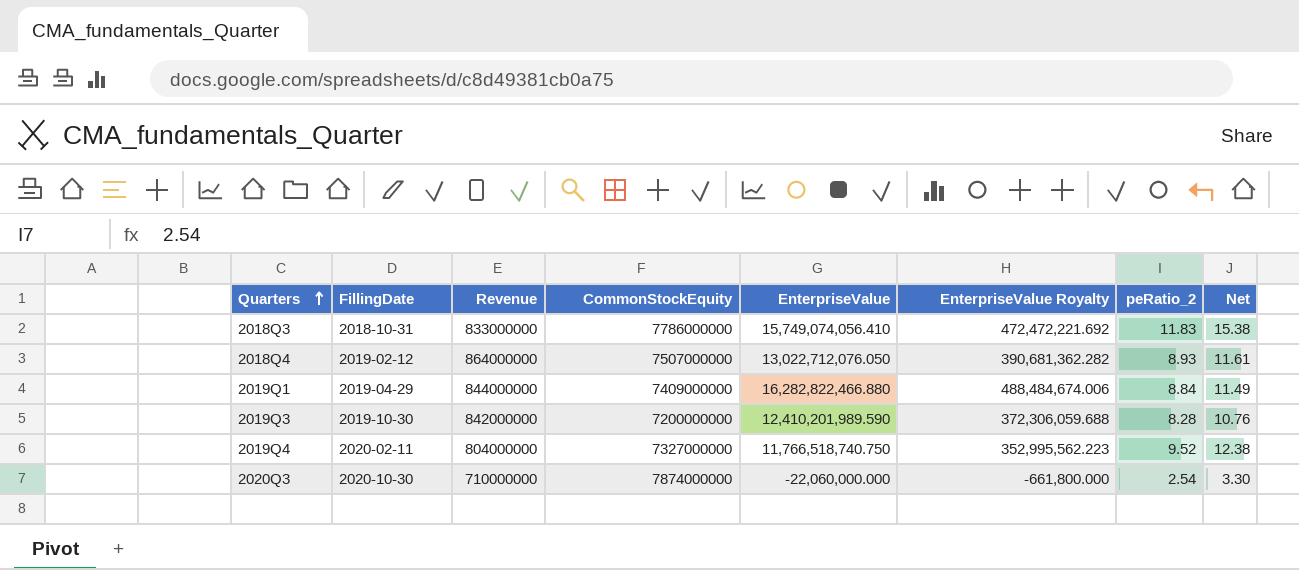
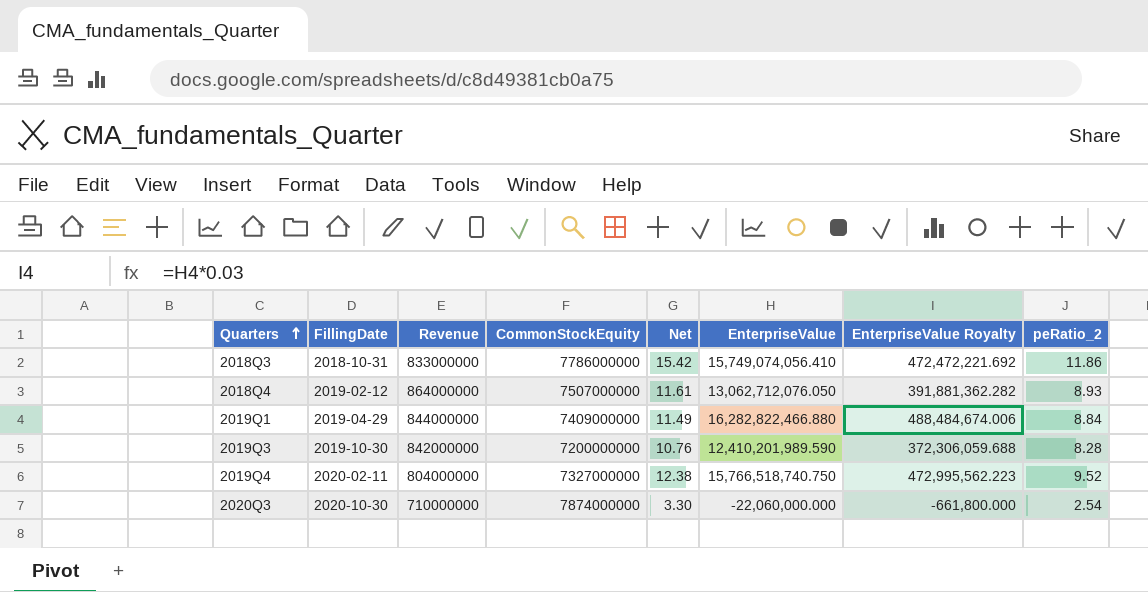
column Net | position: 8 -> 5
2018Q3 | Net: 15.38 -> 15.42
2018Q3 | peRatio_2: 11.83 -> 11.86
2018Q4 | EnterpriseValue: 13,022,712,076.050 -> 13,062,712,076.050
2018Q4 | EnterpriseValue Royalty: 390,681,362.282 -> 391,881,362.282
2019Q4 | EnterpriseValue: 11,766,518,740.750 -> 15,766,518,740.750
2019Q4 | EnterpriseValue Royalty: 352,995,562.223 -> 472,995,562.223

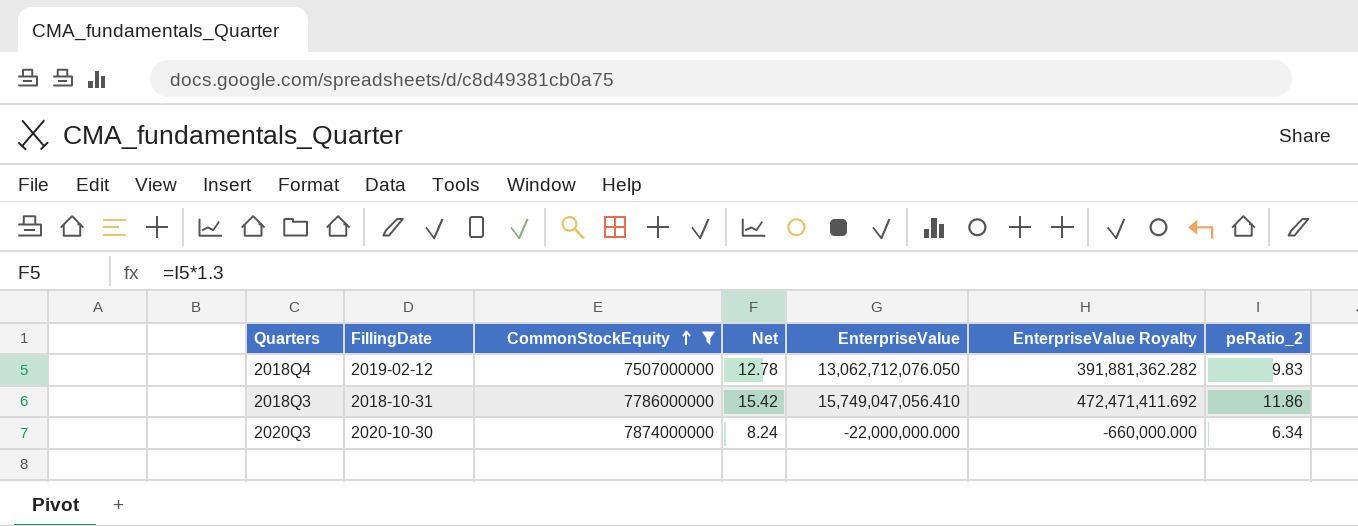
filter: none -> CommonStockEquity >= 7507000000
row order: Quarters ascending -> CommonStockEquity ascending
column Revenue | position: 3 -> none
2018Q4 | Net: 11.61 -> 12.78
2018Q4 | peRatio_2: 8.93 -> 9.83
2018Q3 | EnterpriseValue: 15,749,074,056.410 -> 15,749,047,056.410
2018Q3 | EnterpriseValue Royalty: 472,472,221.692 -> 472,471,411.692
2020Q3 | Net: 3.30 -> 8.24
2020Q3 | EnterpriseValue: -22,060,000.000 -> -22,000,000.000
2020Q3 | EnterpriseValue Royalty: -661,800.000 -> -660,000.000
2020Q3 | peRatio_2: 2.54 -> 6.34

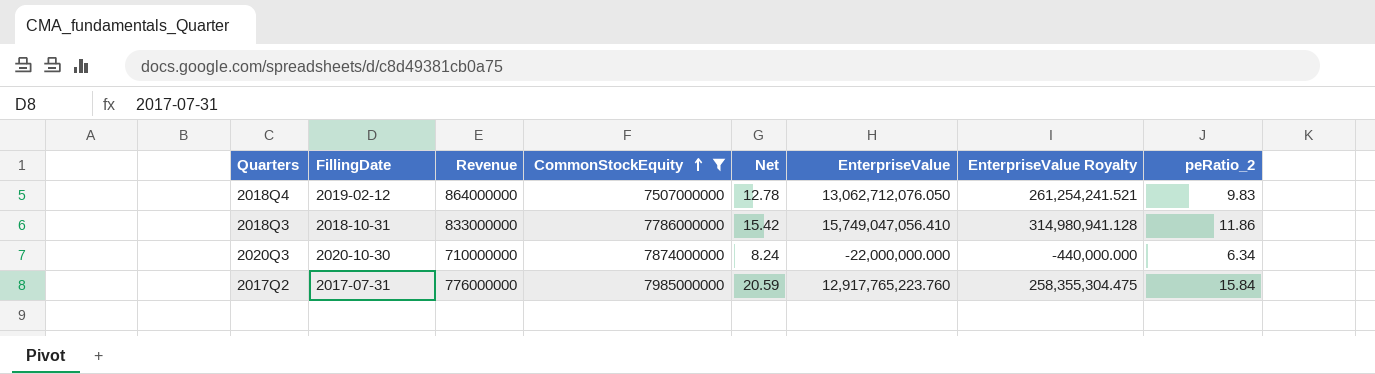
column Revenue | position: none -> 3
column EnterpriseValue Royalty | formula: [EnterpriseValue] * 0.03 -> [EnterpriseValue] * 0.02
row 2017Q2: none -> 2017-07-31 | 776000000 | 7985000000 | 20.59 | 12,917,765,223.760 | 258,355,304.475 | 15.84

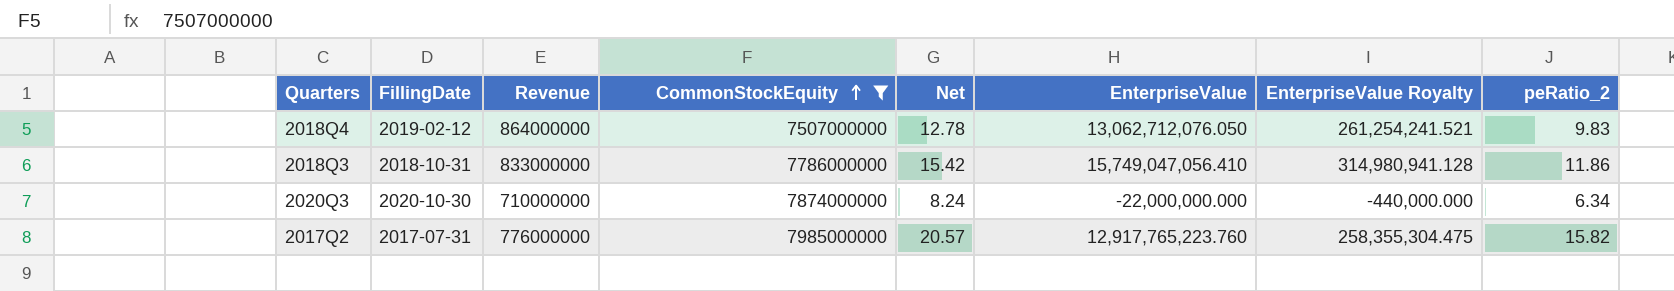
2017Q2 | Net: 20.59 -> 20.57
2017Q2 | peRatio_2: 15.84 -> 15.82

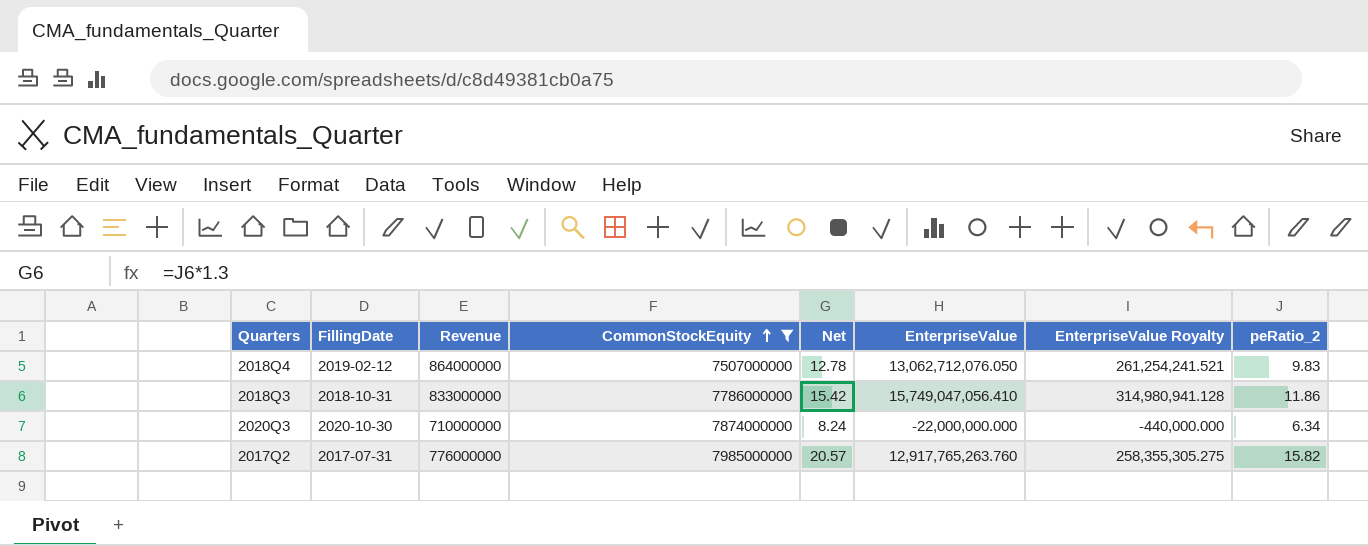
2017Q2 | EnterpriseValue: 12,917,765,223.760 -> 12,917,765,263.760
2017Q2 | EnterpriseValue Royalty: 258,355,304.475 -> 258,355,305.275

